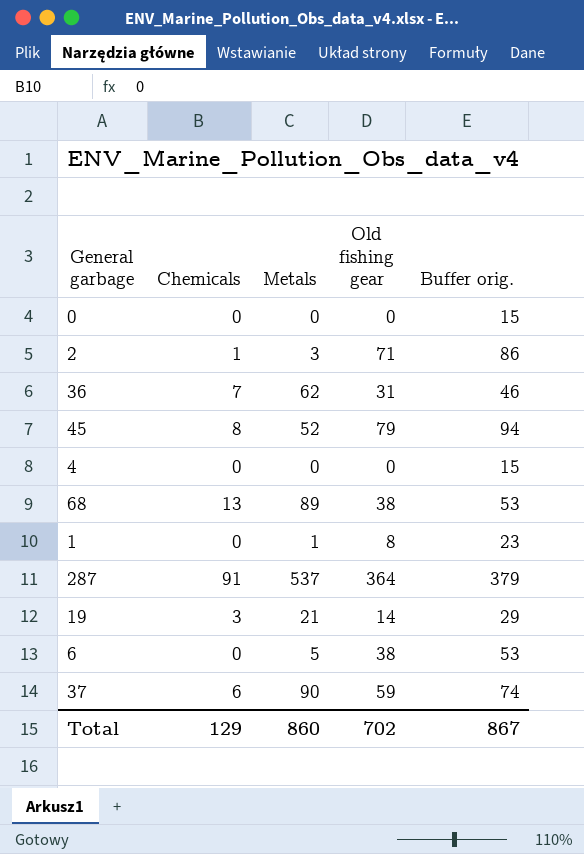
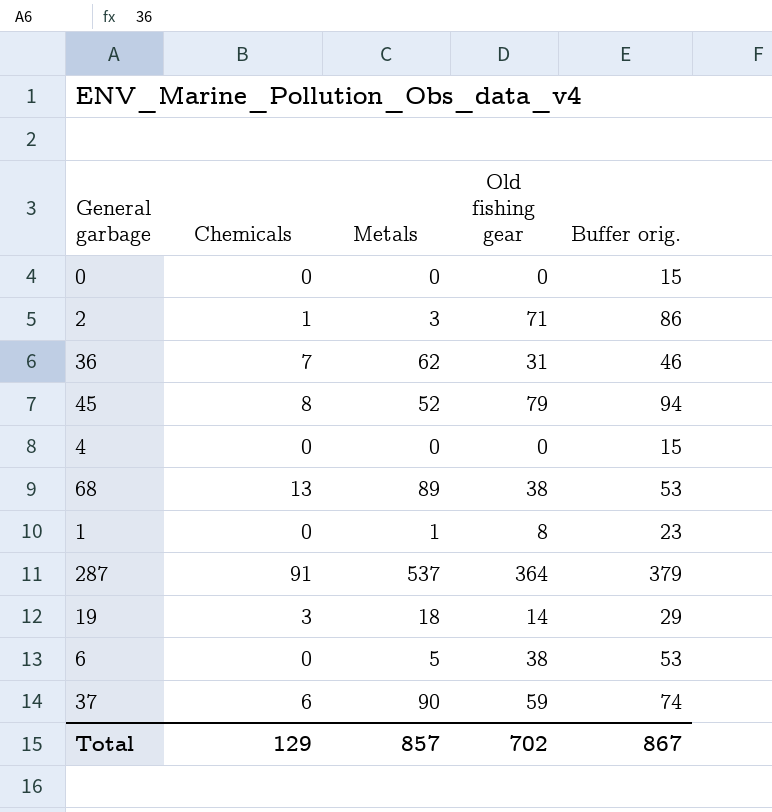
19 | Metals: 21 -> 18
Total | Metals: 860 -> 857

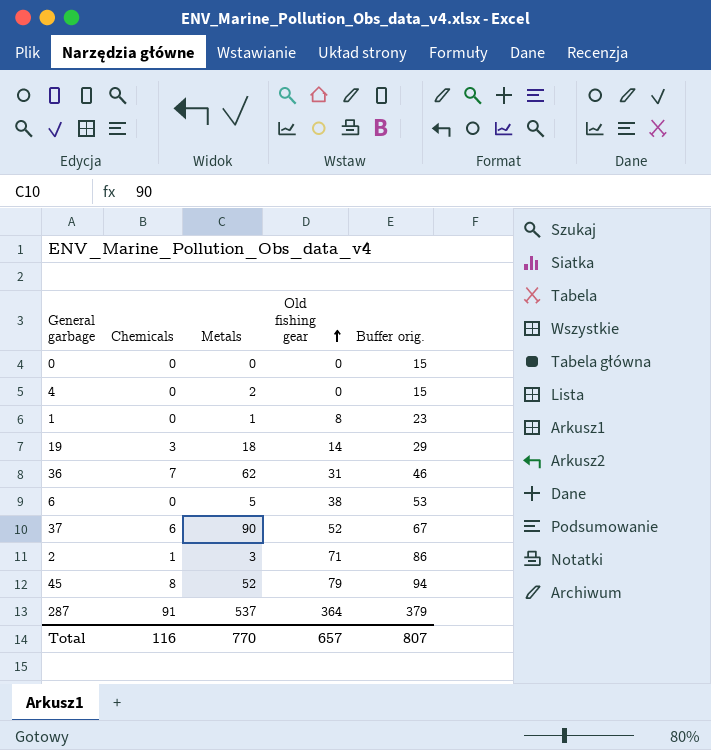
row order: none -> Old fishing gear ascending
row 68: 13 | 89 | 38 | 53 -> none
4 | Metals: 0 -> 2
37 | Old fishing gear: 59 -> 52
37 | Buffer orig.: 74 -> 67
Total | Chemicals: 129 -> 116
Total | Metals: 857 -> 770
Total | Old fishing gear: 702 -> 657
Total | Buffer orig.: 867 -> 807

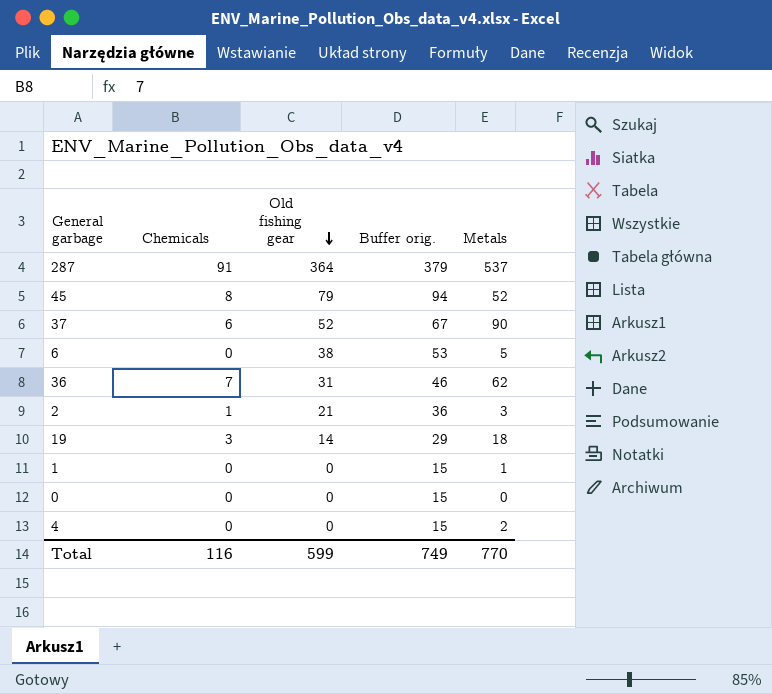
row order: Old fishing gear ascending -> Old fishing gear descending
column Metals | position: 3 -> 5
2 | Old fishing gear: 71 -> 21
2 | Buffer orig.: 86 -> 36
1 | Old fishing gear: 8 -> 0
1 | Buffer orig.: 23 -> 15
Total | Old fishing gear: 657 -> 599
Total | Buffer orig.: 807 -> 749

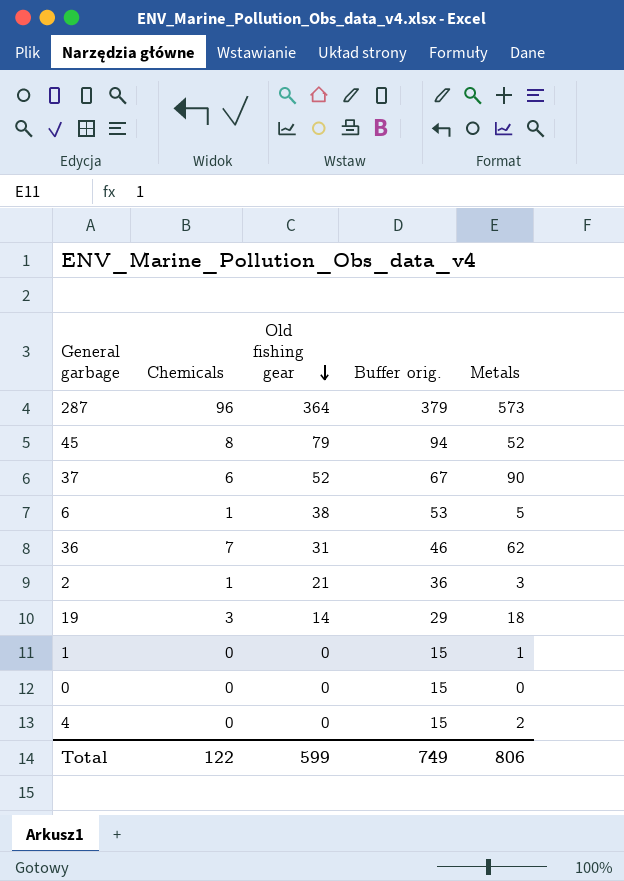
287 | Chemicals: 91 -> 96
287 | Metals: 537 -> 573
6 | Chemicals: 0 -> 1
Total | Chemicals: 116 -> 122
Total | Metals: 770 -> 806

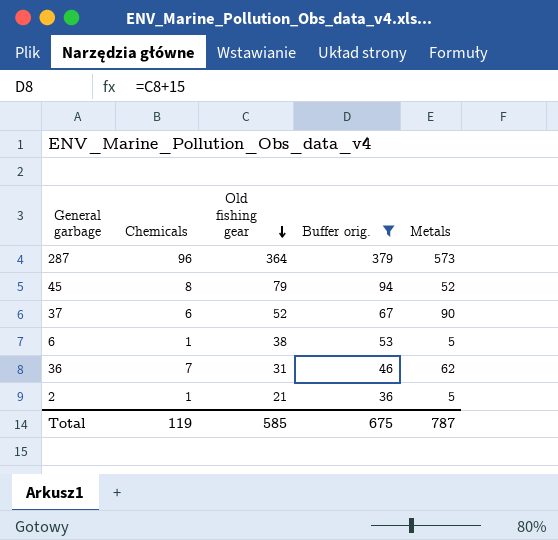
filter: none -> Buffer orig. >= 36
2 | Metals: 3 -> 5
Total | Chemicals: 122 -> 119
Total | Old fishing gear: 599 -> 585
Total | Buffer orig.: 749 -> 675
Total | Metals: 806 -> 787

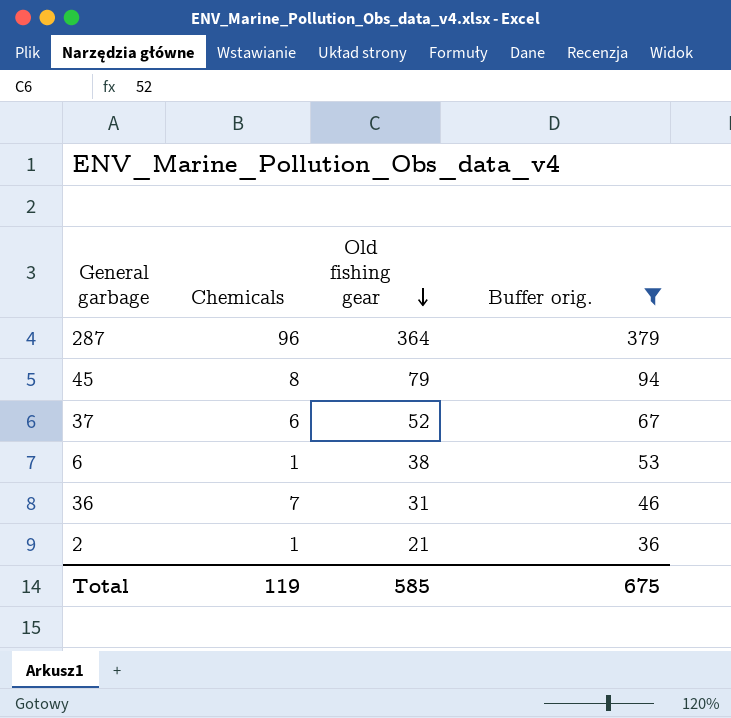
column Metals | position: 5 -> none

